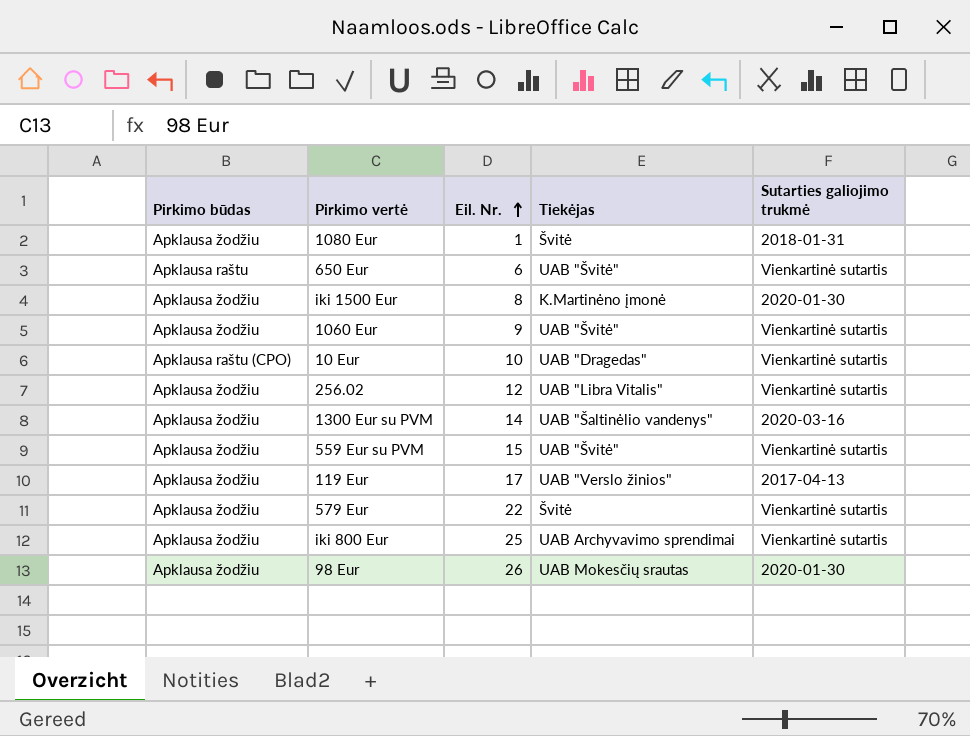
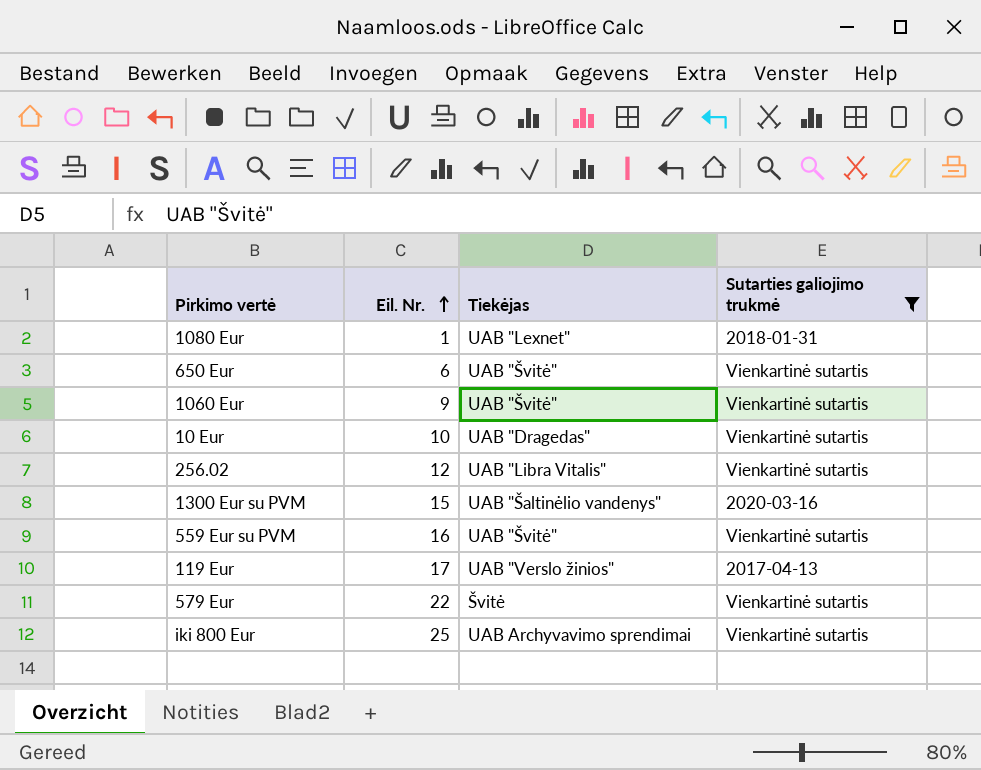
filter: none -> Sutarties galiojimo trukmė != 2020-01-30
column Pirkimo būdas | position: 1 -> none
1080 Eur | Tiekėjas: Švitė -> UAB "Lexnet"
1300 Eur su PVM | Eil. Nr.: 14 -> 15
559 Eur su PVM | Eil. Nr.: 15 -> 16

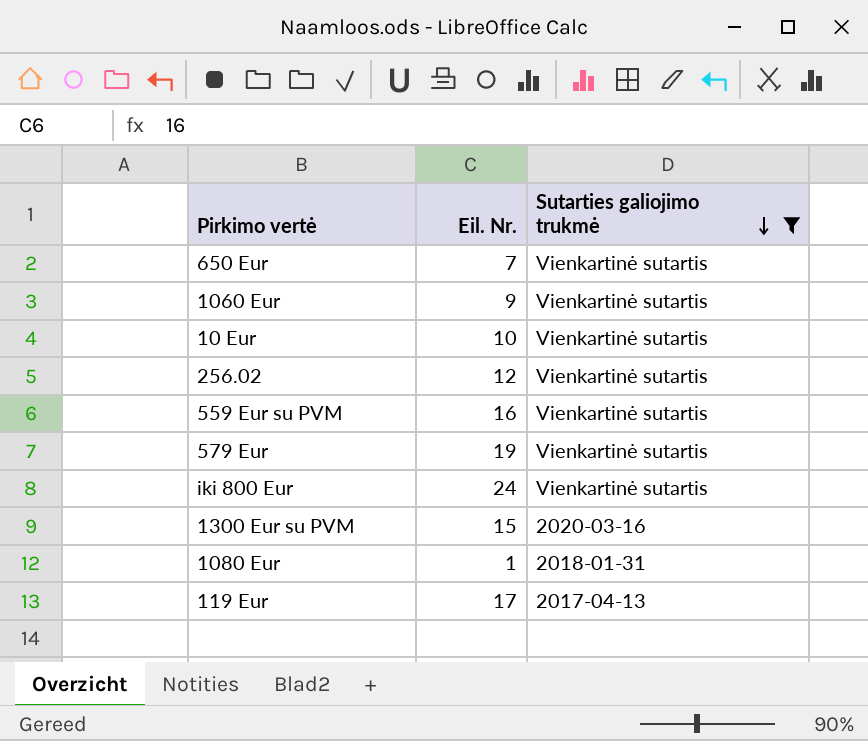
row order: Eil. Nr. ascending -> Sutarties galiojimo trukmė descending
column Tiekėjas | position: 3 -> none
650 Eur | Eil. Nr.: 6 -> 7
579 Eur | Eil. Nr.: 22 -> 19
iki 800 Eur | Eil. Nr.: 25 -> 24

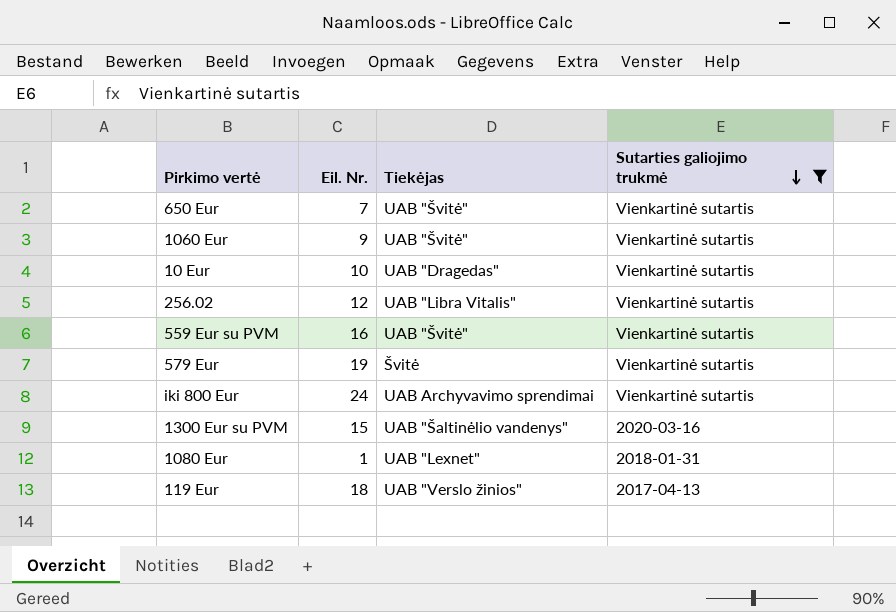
column Tiekėjas | position: none -> 3
119 Eur | Eil. Nr.: 17 -> 18

